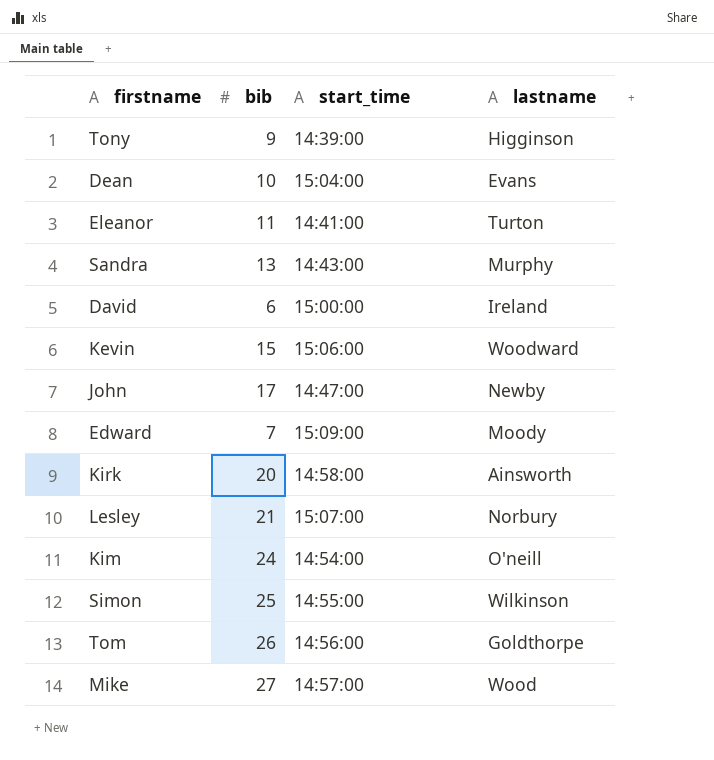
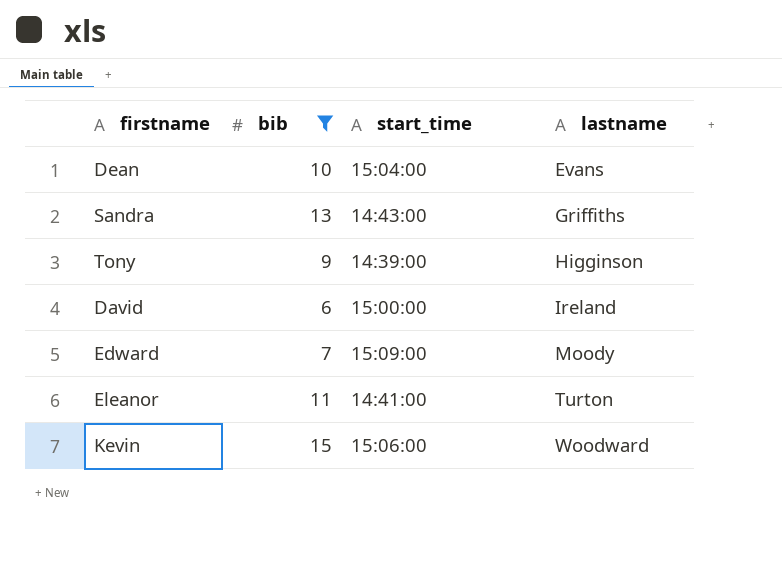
filter: none -> bib <= 15
row order: none -> lastname ascending
Sandra | lastname: Murphy -> Griffiths

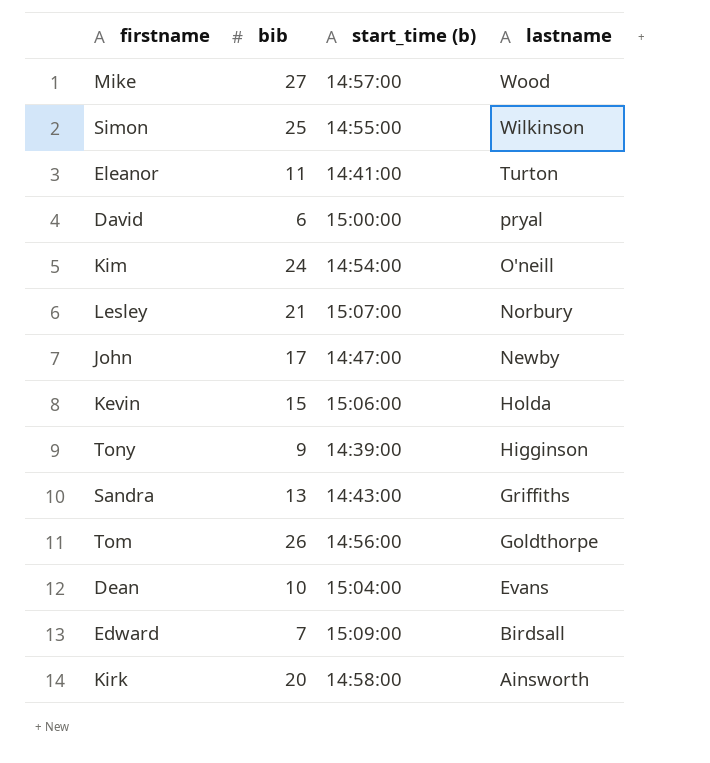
filter: bib <= 15 -> none
row order: lastname ascending -> lastname descending
column name: start_time -> start_time (b)
David | lastname: Ireland -> pryal
Kevin | lastname: Woodward -> Holda
Edward | lastname: Moody -> Birdsall

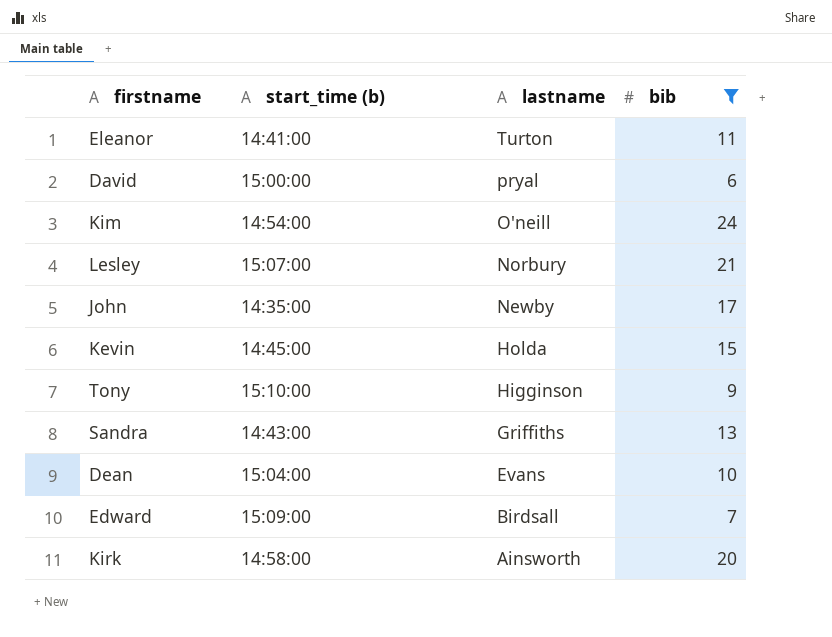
filter: none -> bib <= 24
column bib | position: 2 -> 4
John | start_time (b): 14:47:00 -> 14:35:00
Kevin | start_time (b): 15:06:00 -> 14:45:00
Tony | start_time (b): 14:39:00 -> 15:10:00

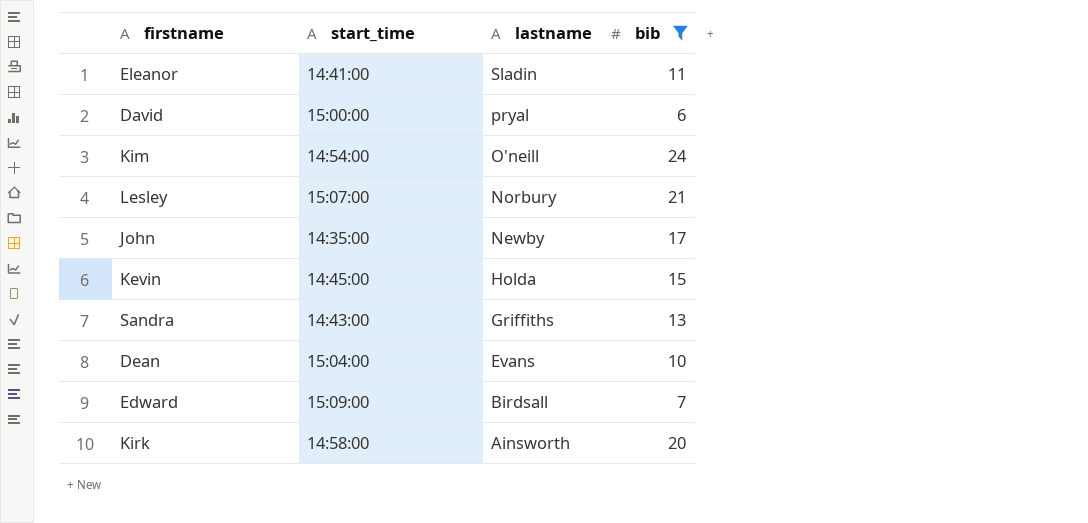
column name: start_time (b) -> start_time
row Tony: 15:10:00 | Higginson | 9 -> none
Eleanor | lastname: Turton -> Sladin

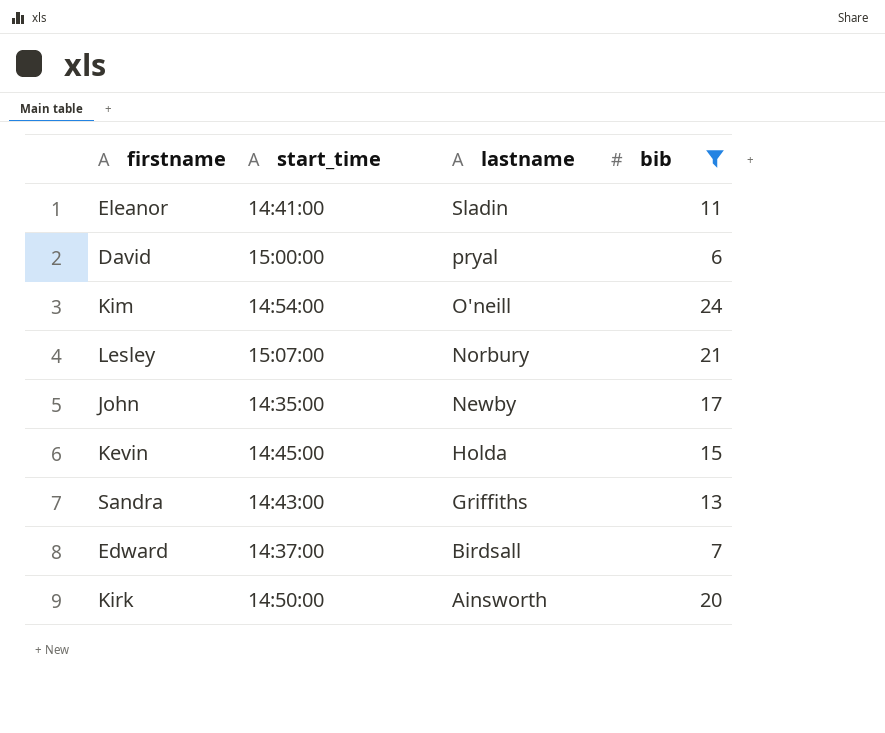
row Dean: 15:04:00 | Evans | 10 -> none
Edward | start_time: 15:09:00 -> 14:37:00
Kirk | start_time: 14:58:00 -> 14:50:00

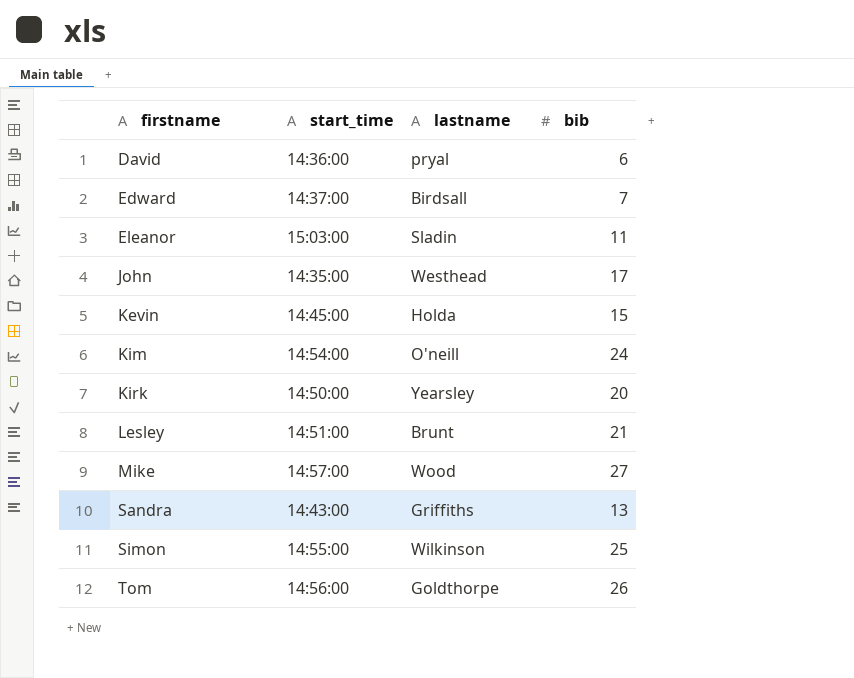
filter: bib <= 24 -> none
row order: lastname descending -> firstname ascending
David | start_time: 15:00:00 -> 14:36:00
Eleanor | start_time: 14:41:00 -> 15:03:00
John | lastname: Newby -> Westhead
Kirk | lastname: Ainsworth -> Yearsley
Lesley | start_time: 15:07:00 -> 14:51:00
Lesley | lastname: Norbury -> Brunt

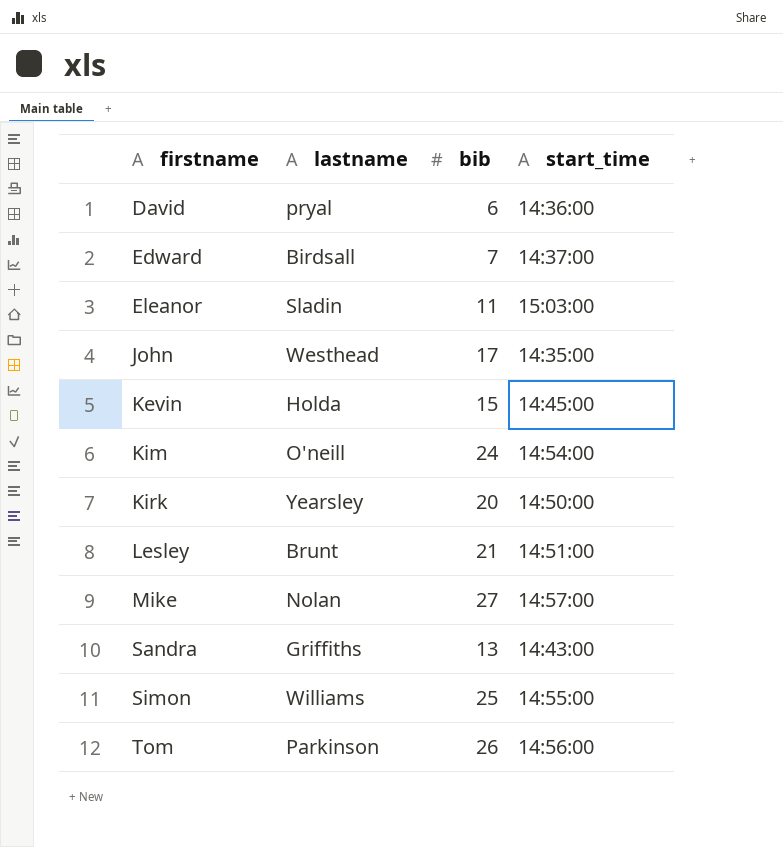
column start_time | position: 2 -> 4
Mike | lastname: Wood -> Nolan
Simon | lastname: Wilkinson -> Williams
Tom | lastname: Goldthorpe -> Parkinson

